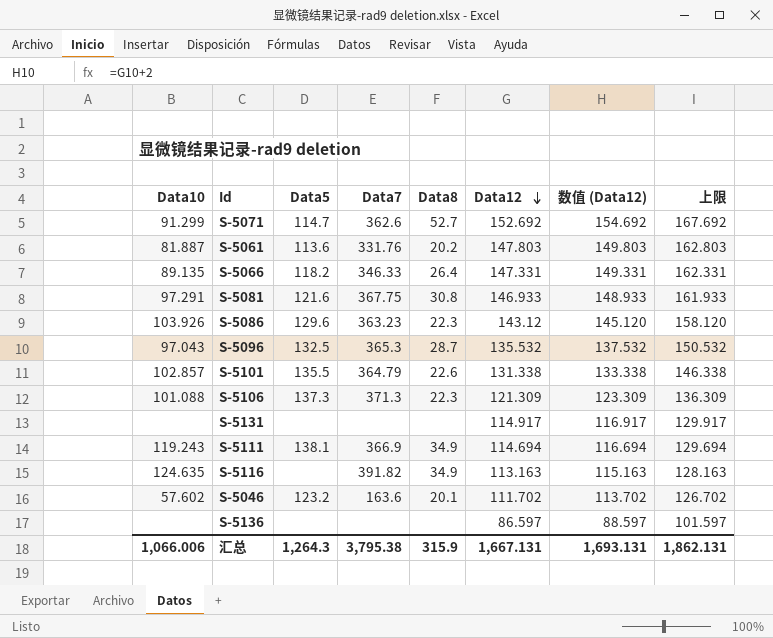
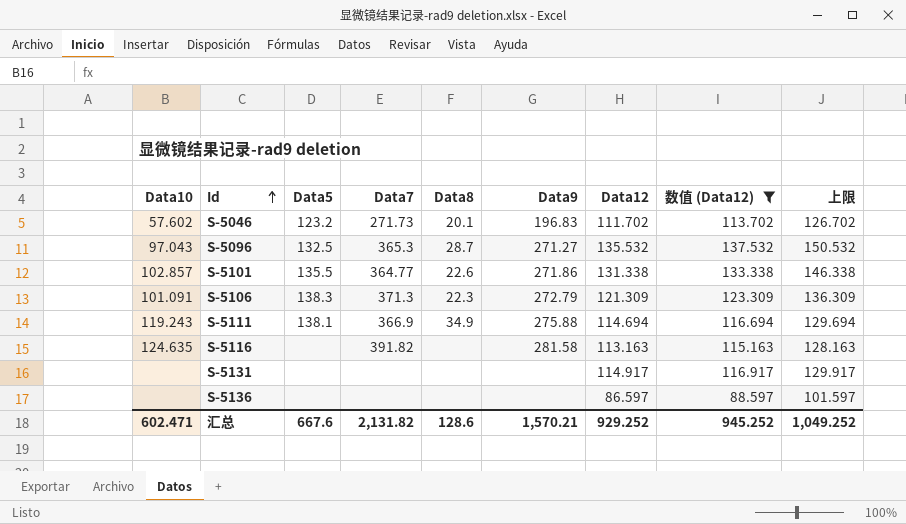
filter: none -> 数值 (Data12) <= 137.532
row order: Data12 descending -> Id ascending
column Data9 | position: none -> 6
S-5046 | Data7: 163.6 -> 271.73
S-5101 | Data7: 364.79 -> 364.77
S-5106 | Data10: 101.088 -> 101.091
S-5106 | Data5: 137.3 -> 138.3
S-5116 | Data8: 34.9 -> none
汇总 | Data10: 1,066.006 -> 602.471
汇总 | Data5: 1,264.3 -> 667.6
汇总 | Data7: 3,795.38 -> 2,131.82
汇总 | Data8: 315.9 -> 128.6
汇总 | Data12: 1,667.131 -> 929.252
汇总 | 数值 (Data12): 1,693.131 -> 945.252
汇总 | 上限: 1,862.131 -> 1,049.252

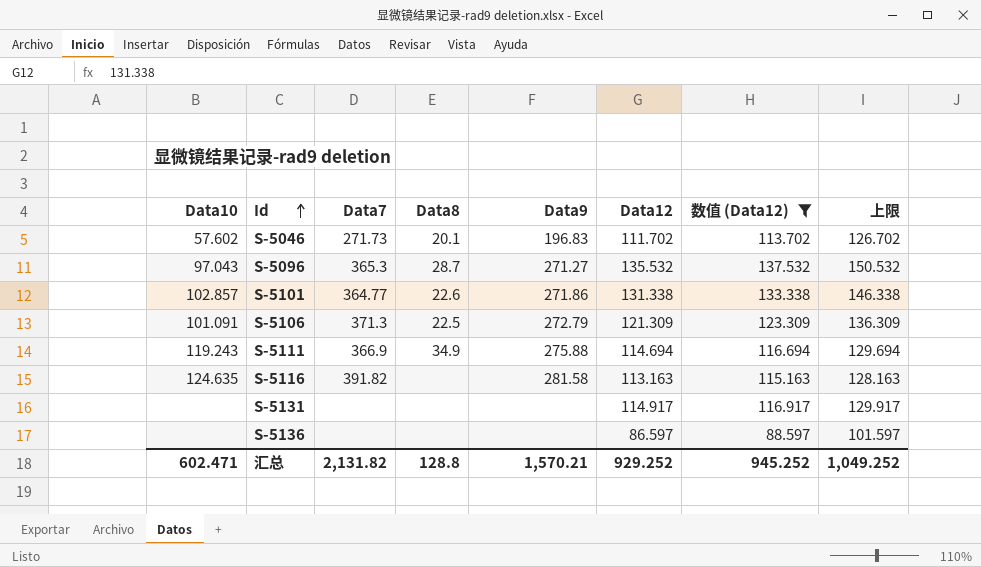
column Data5 | position: 3 -> none
S-5106 | Data8: 22.3 -> 22.5
汇总 | Data8: 128.6 -> 128.8

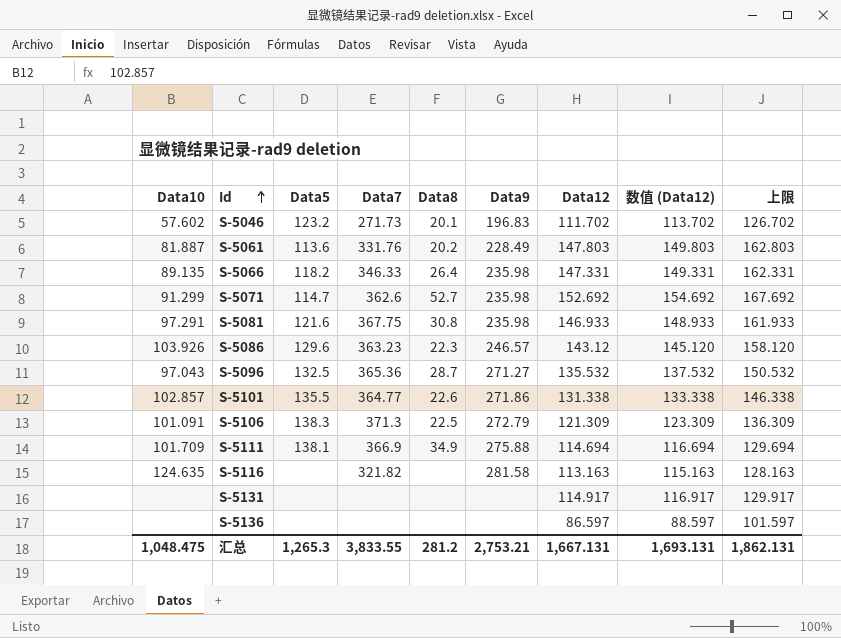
filter: 数值 (Data12) <= 137.532 -> none
column Data5 | position: none -> 3
S-5096 | Data7: 365.3 -> 365.36
S-5111 | Data10: 119.243 -> 101.709
S-5116 | Data7: 391.82 -> 321.82
汇总 | Data10: 602.471 -> 1,048.475
汇总 | Data7: 2,131.82 -> 3,833.55
汇总 | Data8: 128.8 -> 281.2
汇总 | Data9: 1,570.21 -> 2,753.21
汇总 | Data12: 929.252 -> 1,667.131
汇总 | 数值 (Data12): 945.252 -> 1,693.131
汇总 | 上限: 1,049.252 -> 1,862.131

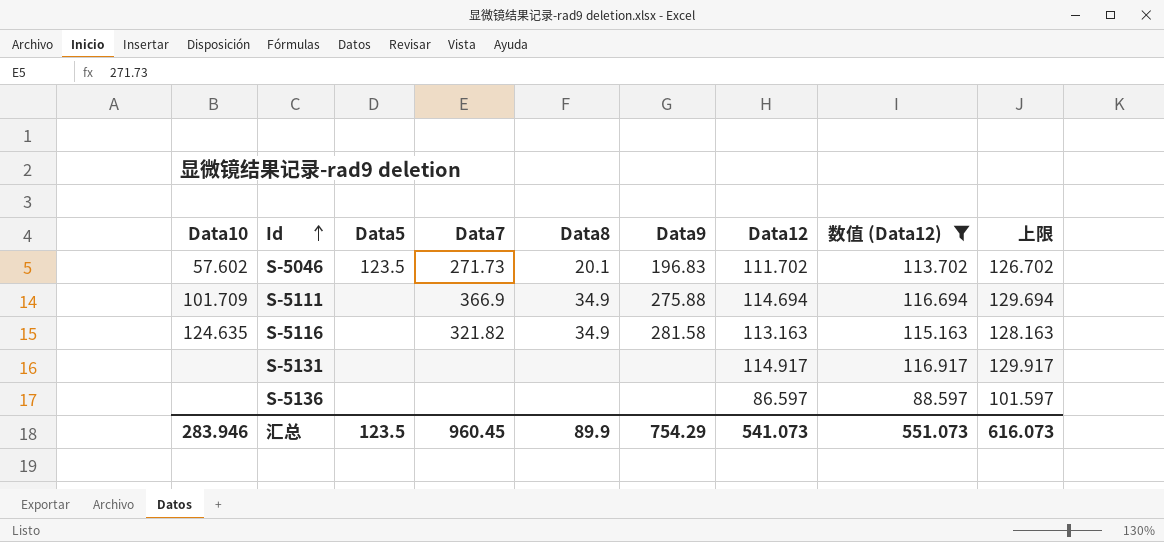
filter: none -> 数值 (Data12) <= 116.917
S-5046 | Data5: 123.2 -> 123.5
S-5111 | Data5: 138.1 -> none
S-5116 | Data8: none -> 34.9
汇总 | Data10: 1,048.475 -> 283.946
汇总 | Data5: 1,265.3 -> 123.5
汇总 | Data7: 3,833.55 -> 960.45
汇总 | Data8: 281.2 -> 89.9
汇总 | Data9: 2,753.21 -> 754.29
汇总 | Data12: 1,667.131 -> 541.073
汇总 | 数值 (Data12): 1,693.131 -> 551.073
汇总 | 上限: 1,862.131 -> 616.073

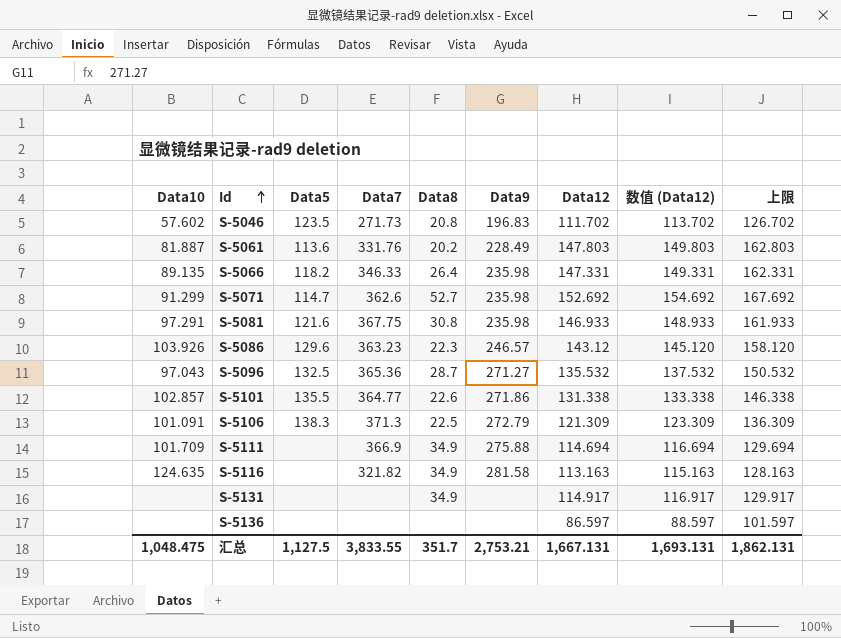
filter: 数值 (Data12) <= 116.917 -> none
S-5046 | Data8: 20.1 -> 20.8
S-5131 | Data8: none -> 34.9
汇总 | Data10: 283.946 -> 1,048.475
汇总 | Data5: 123.5 -> 1,127.5
汇总 | Data7: 960.45 -> 3,833.55
汇总 | Data8: 89.9 -> 351.7
汇总 | Data9: 754.29 -> 2,753.21
汇总 | Data12: 541.073 -> 1,667.131
汇总 | 数值 (Data12): 551.073 -> 1,693.131
汇总 | 上限: 616.073 -> 1,862.131

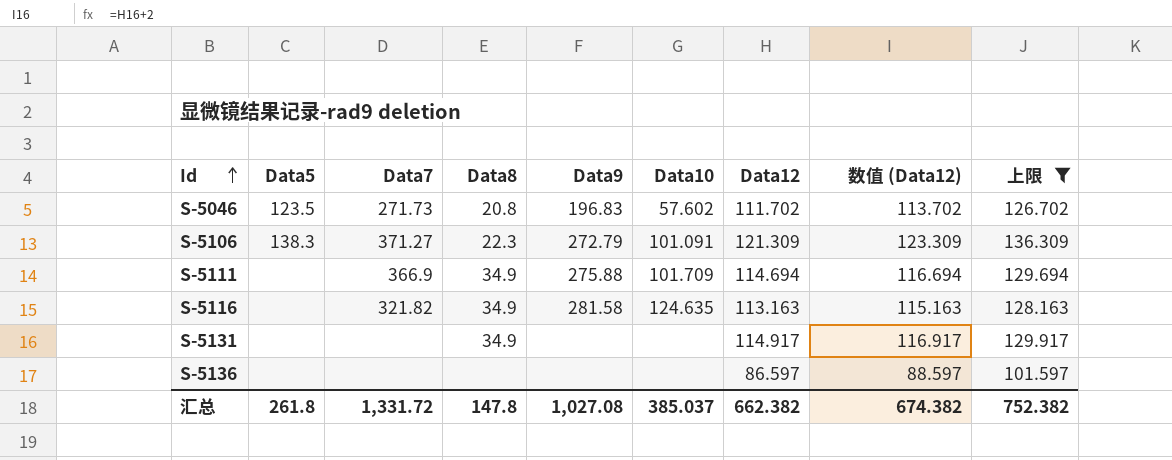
filter: none -> 上限 <= 136.309
column Data10 | position: 1 -> 6
S-5106 | Data7: 371.3 -> 371.27
S-5106 | Data8: 22.5 -> 22.3
汇总 | Data5: 1,127.5 -> 261.8
汇总 | Data7: 3,833.55 -> 1,331.72
汇总 | Data8: 351.7 -> 147.8
汇总 | Data9: 2,753.21 -> 1,027.08
汇总 | Data10: 1,048.475 -> 385.037
汇总 | Data12: 1,667.131 -> 662.382
汇总 | 数值 (Data12): 1,693.131 -> 674.382
汇总 | 上限: 1,862.131 -> 752.382

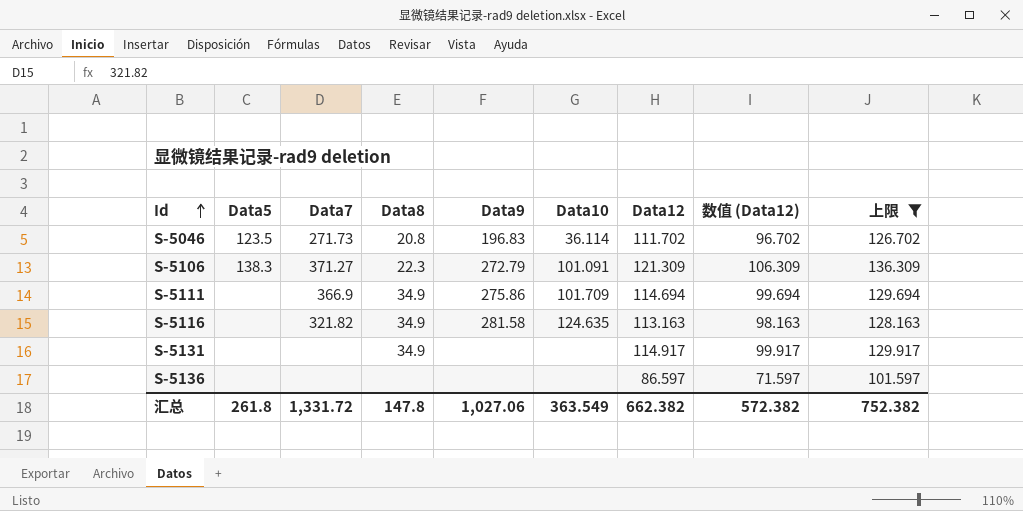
column 数值 (Data12) | formula: [Data12] + 2 -> [Data12] - 15
S-5046 | Data10: 57.602 -> 36.114
S-5111 | Data9: 275.88 -> 275.86
汇总 | Data9: 1,027.08 -> 1,027.06
汇总 | Data10: 385.037 -> 363.549
汇总 | 数值 (Data12): 674.382 -> 572.382

